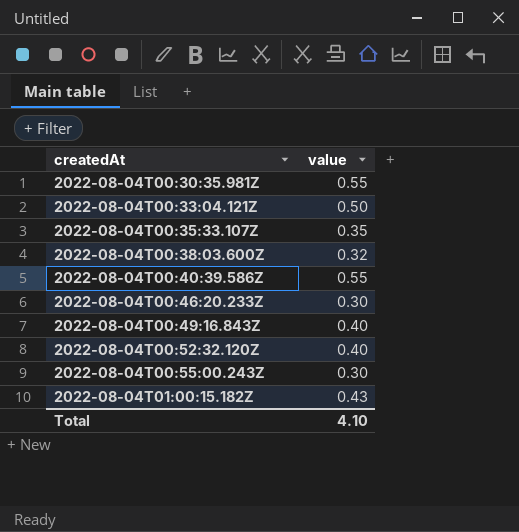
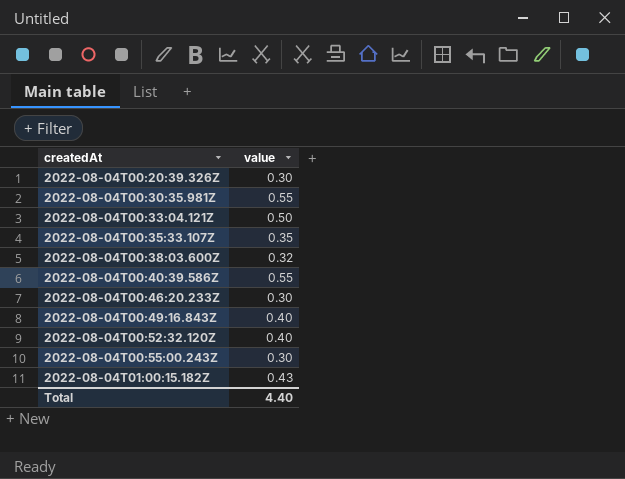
row 2022-08-04T00:20:39.326Z: none -> 0.30
Total | value: 4.10 -> 4.40

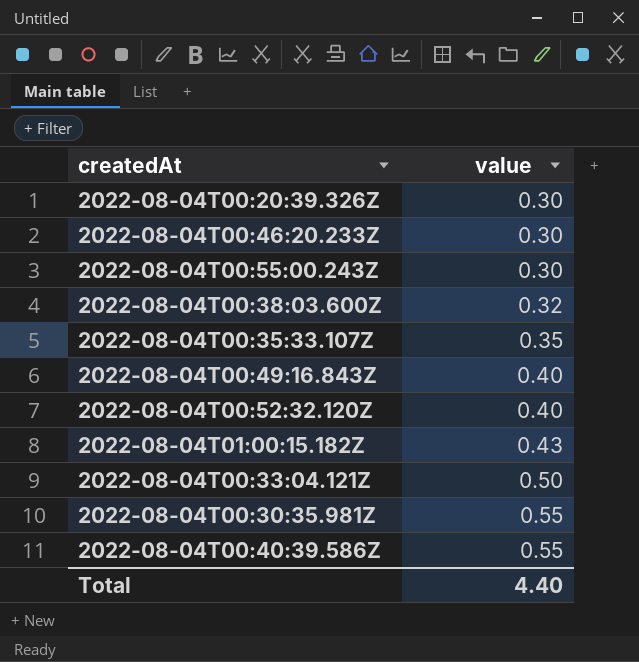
row order: createdAt ascending -> value ascending

